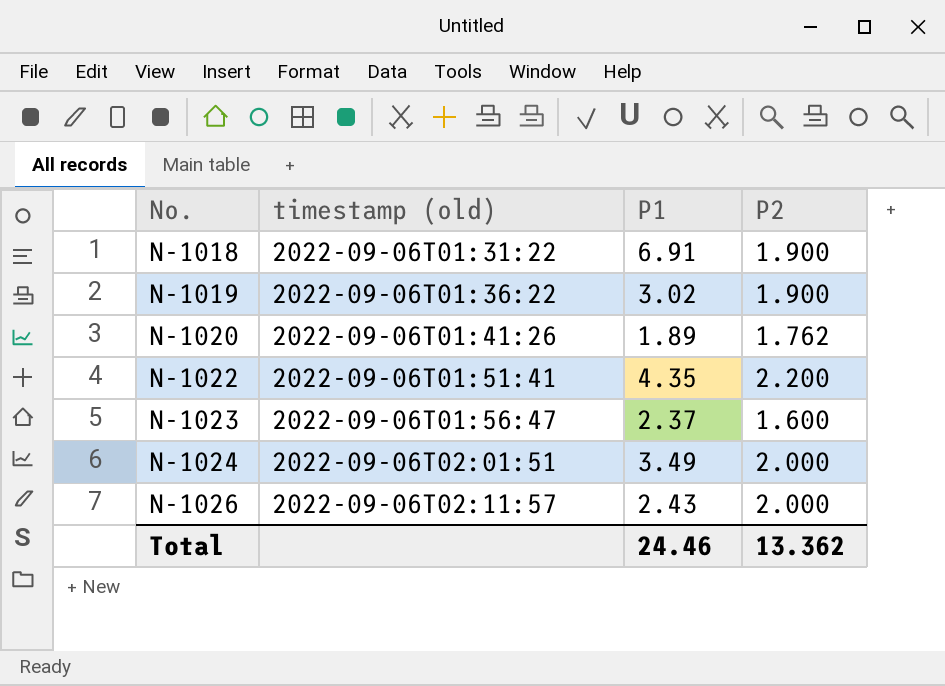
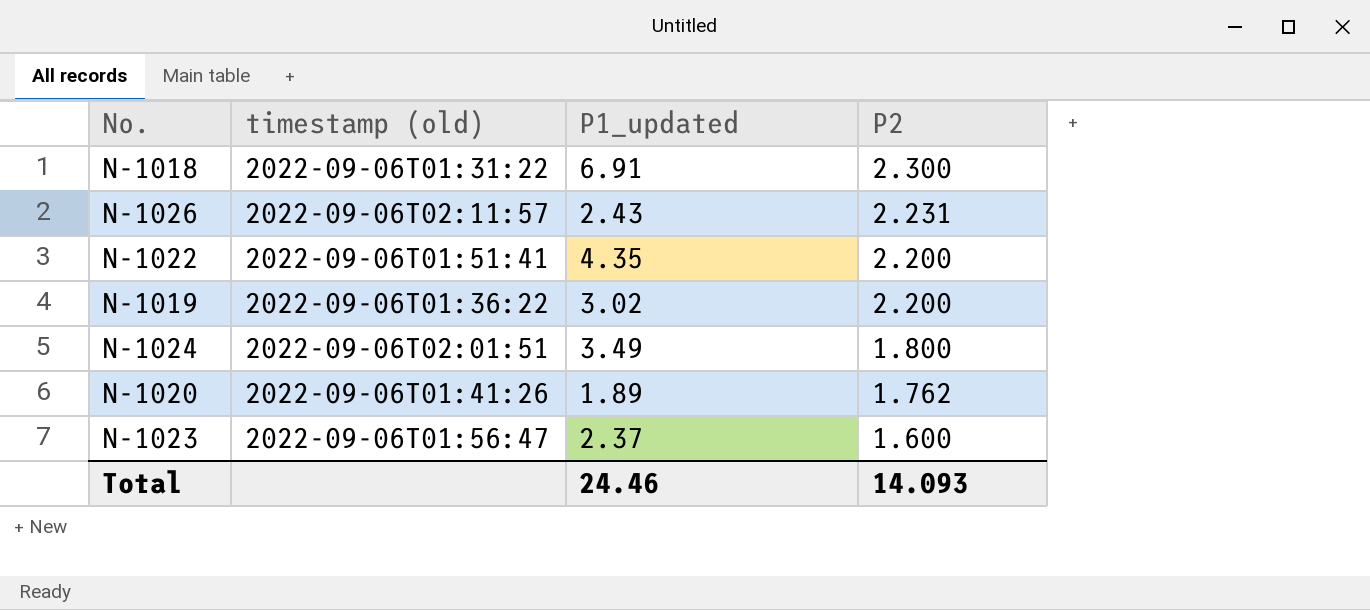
row order: No. ascending -> P2 descending
column name: P1 -> P1_updated
N-1018 | P2: 1.900 -> 2.300
N-1026 | P2: 2.000 -> 2.231
N-1019 | P2: 1.900 -> 2.200
N-1024 | P2: 2.000 -> 1.800
Total | P2: 13.362 -> 14.093

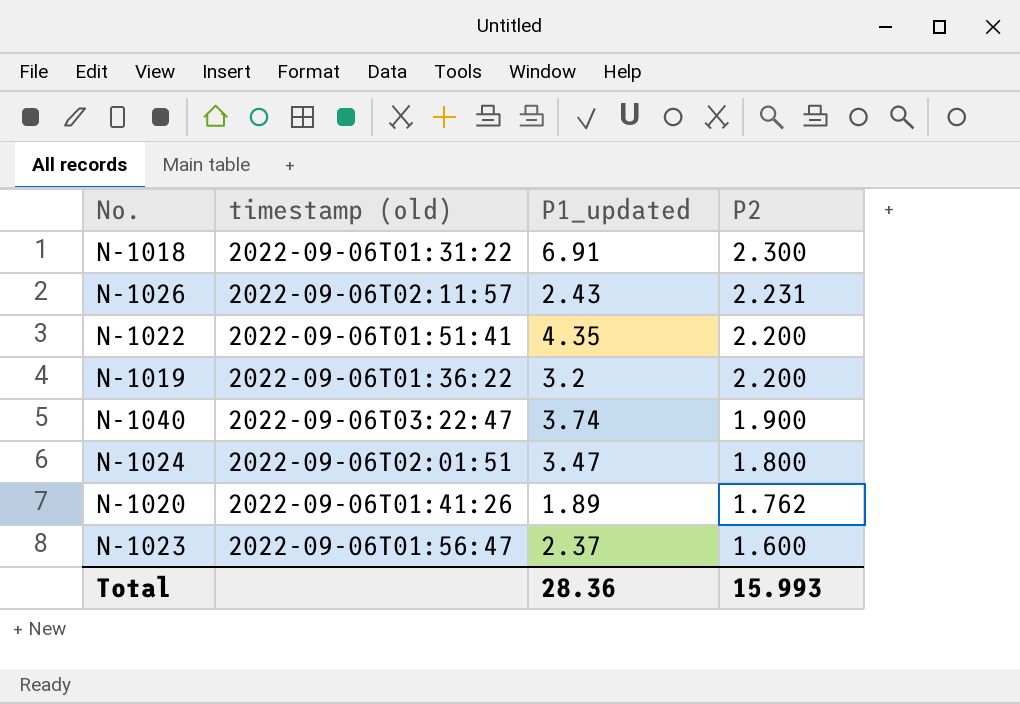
N-1019 | P1_updated: 3.02 -> 3.2
row N-1040: none -> 2022-09-06T03:22:47 | 3.74 | 1.900
N-1024 | P1_updated: 3.49 -> 3.47
Total | P1_updated: 24.46 -> 28.36
Total | P2: 14.093 -> 15.993

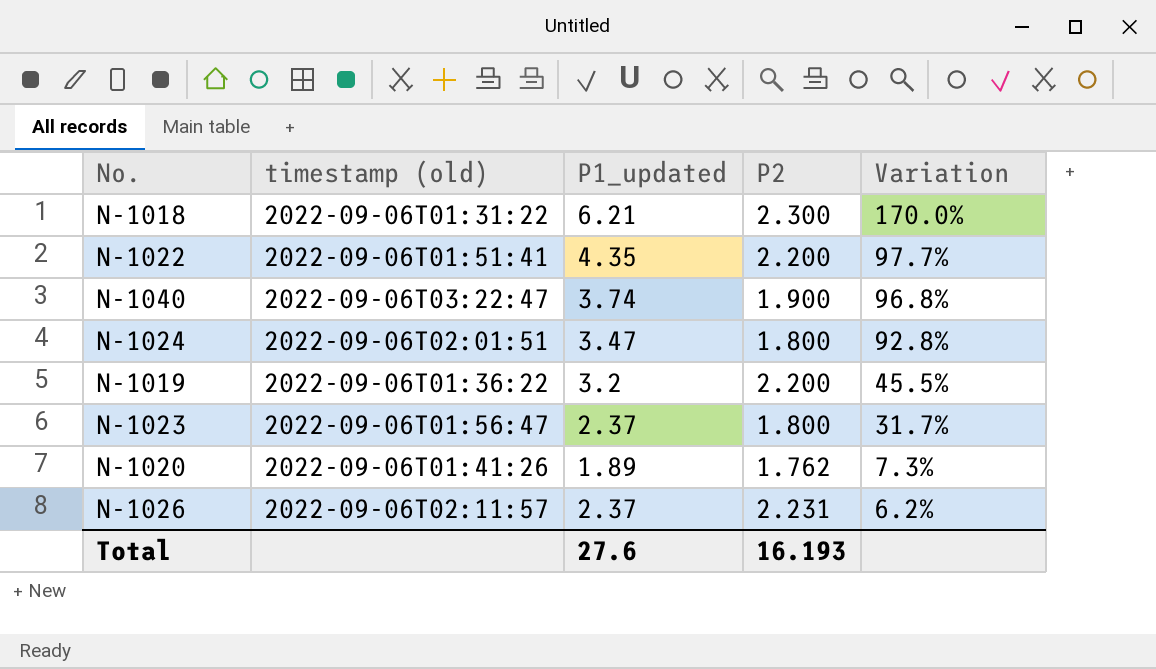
row order: P2 descending -> Variation descending
column Variation | formula: none -> ([P1_updated] - [P2]) / [P2]
N-1018 | P1_updated: 6.91 -> 6.21
N-1023 | P2: 1.600 -> 1.800
N-1026 | P1_updated: 2.43 -> 2.37
Total | P1_updated: 28.36 -> 27.6
Total | P2: 15.993 -> 16.193

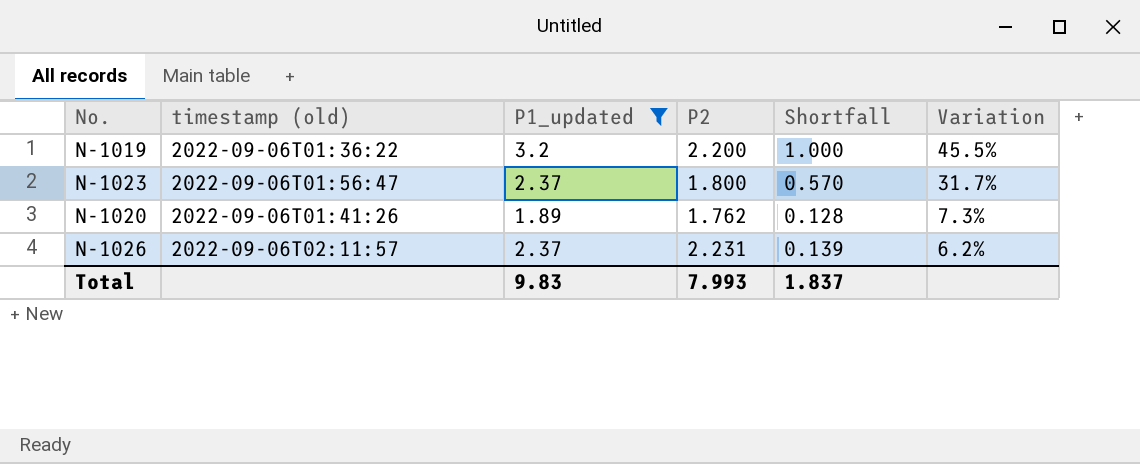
filter: none -> P1_updated <= 3.2
column Shortfall | formula: none -> [P1_updated] - [P2]
Total | P1_updated: 27.6 -> 9.83
Total | P2: 16.193 -> 7.993

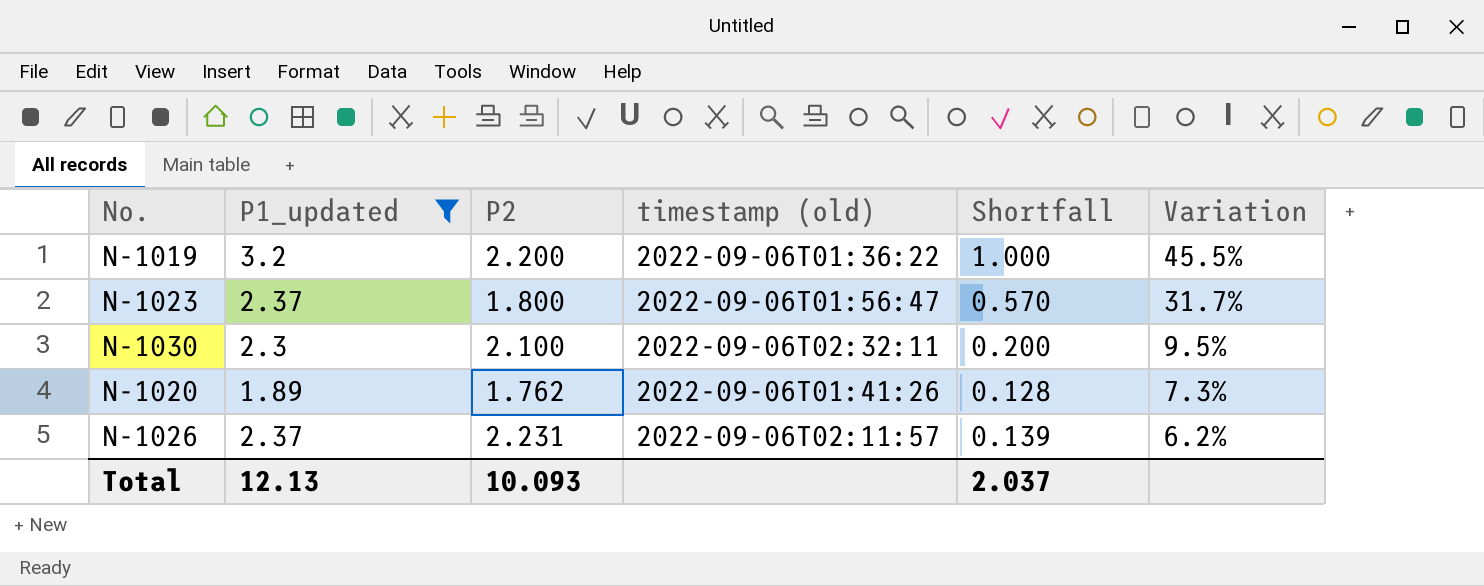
column timestamp (old) | position: 2 -> 4
row N-1030: none -> 2.3 | 2.100 | 2022-09-06T02:32:11 | 0.200 | 9.5%
Total | P1_updated: 9.83 -> 12.13
Total | P2: 7.993 -> 10.093
Total | Shortfall: 1.837 -> 2.037

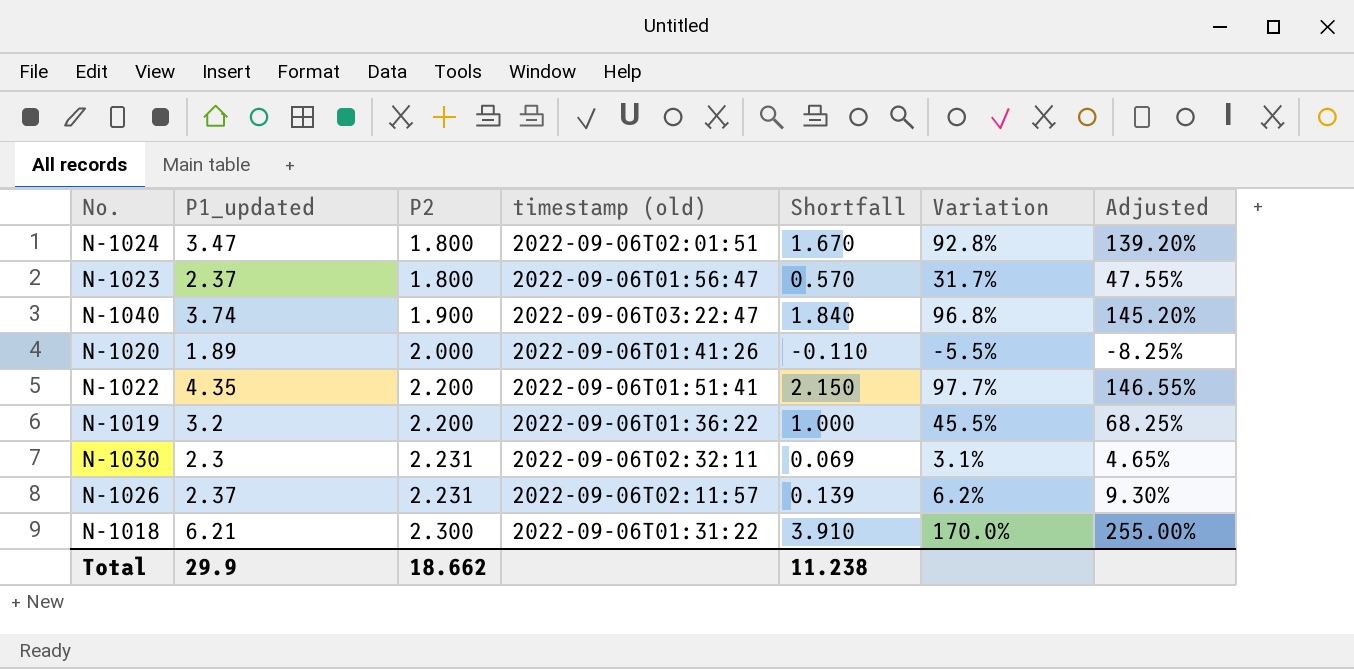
filter: P1_updated <= 3.2 -> none
row order: Variation descending -> P2 ascending
column Adjusted | formula: none -> [Variation] * 1.5
N-1020 | P2: 1.762 -> 2.000
N-1020 | Shortfall: 0.128 -> -0.110
N-1020 | Variation: 7.3% -> -5.5%
N-1030 | P2: 2.100 -> 2.231
N-1030 | Shortfall: 0.200 -> 0.069
N-1030 | Variation: 9.5% -> 3.1%
Total | P1_updated: 12.13 -> 29.9
Total | P2: 10.093 -> 18.662
Total | Shortfall: 2.037 -> 11.238

